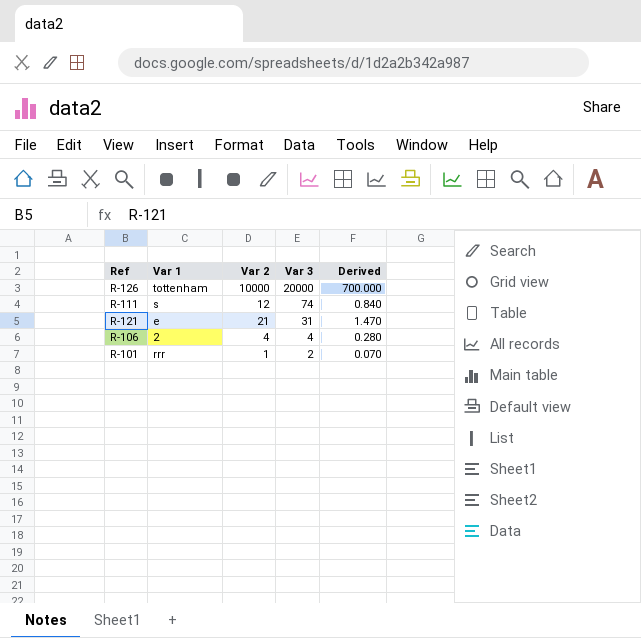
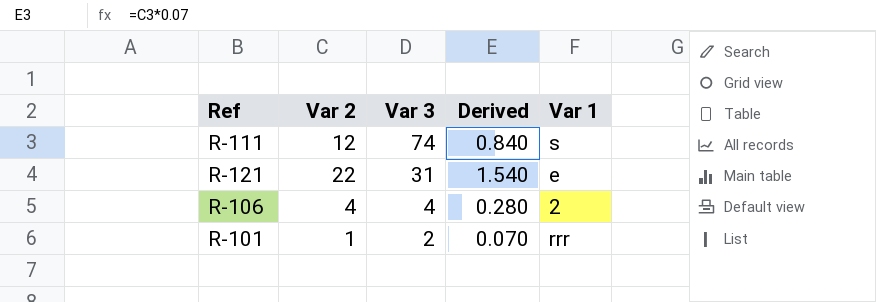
column Var 1 | position: 2 -> 5
row R-126: tottenham | 10000 | 20000 | 700.000 -> none
R-121 | Var 2: 21 -> 22
R-121 | Derived: 1.470 -> 1.540

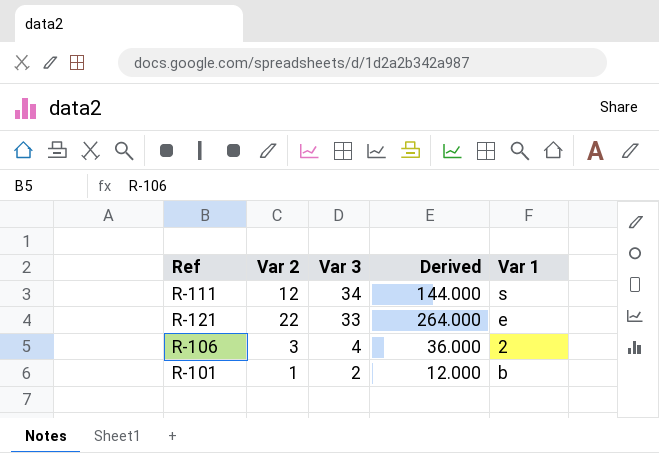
column Derived | formula: [Var 2] * 0.07 -> [Var 2] * 12
R-111 | Var 3: 74 -> 34
R-121 | Var 3: 31 -> 33
R-106 | Var 2: 4 -> 3
R-101 | Var 1: rrr -> b

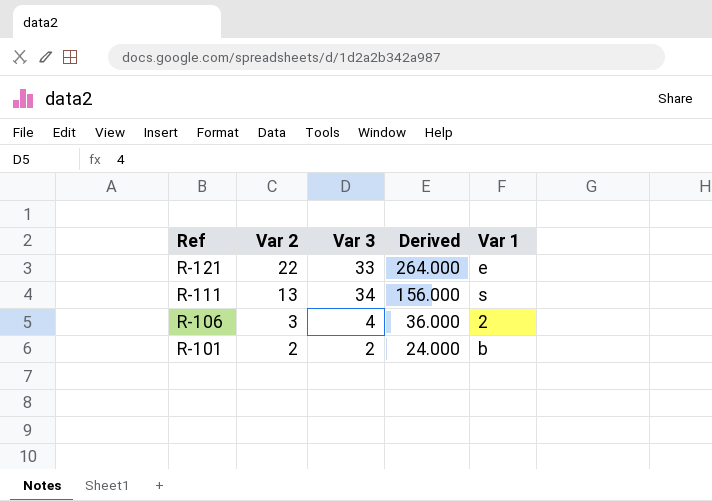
row order: Var 3 descending -> Ref descending
R-111 | Var 2: 12 -> 13
R-111 | Derived: 144.000 -> 156.000
R-101 | Var 2: 1 -> 2
R-101 | Derived: 12.000 -> 24.000

